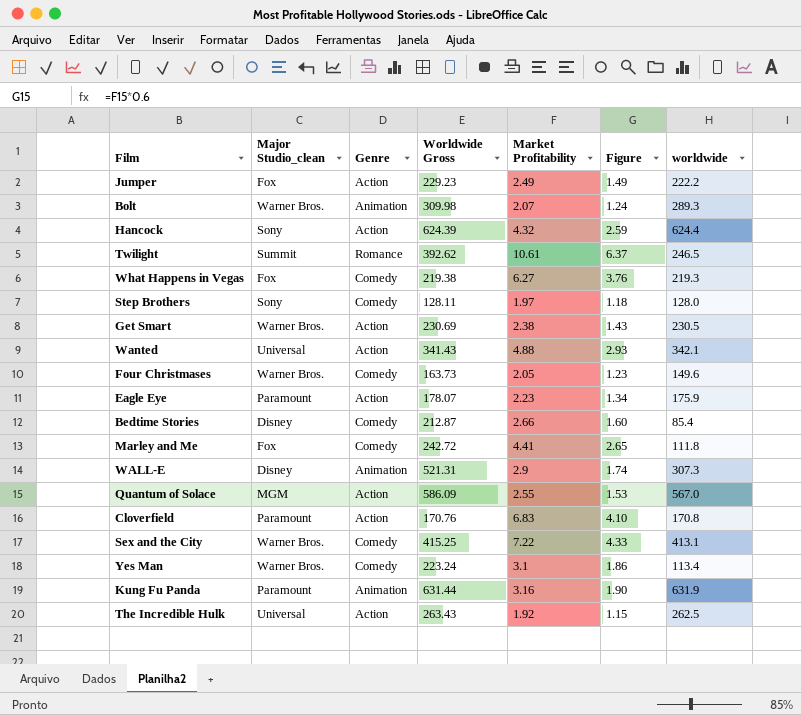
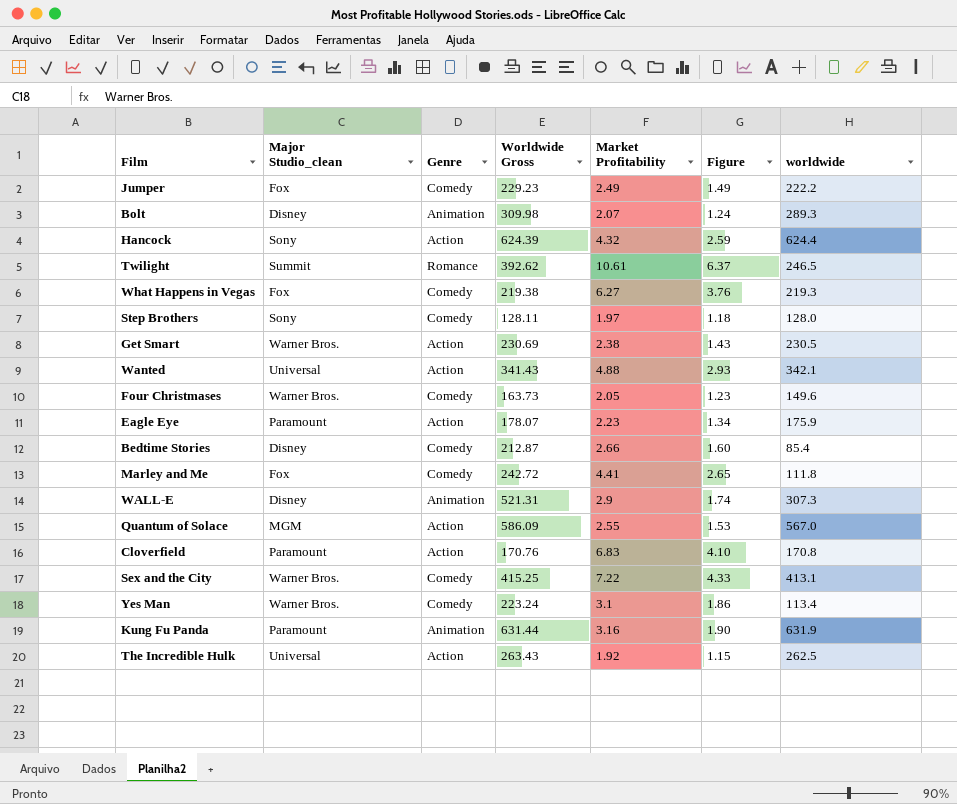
Jumper | Genre: Action -> Comedy
Bolt | Major Studio_clean: Warner Bros. -> Disney

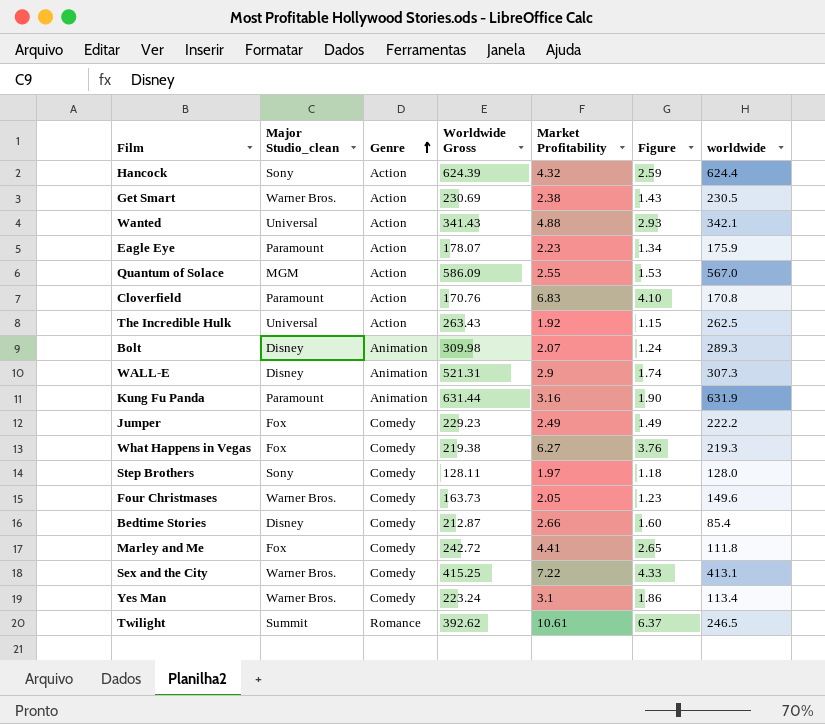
row order: none -> Genre ascending

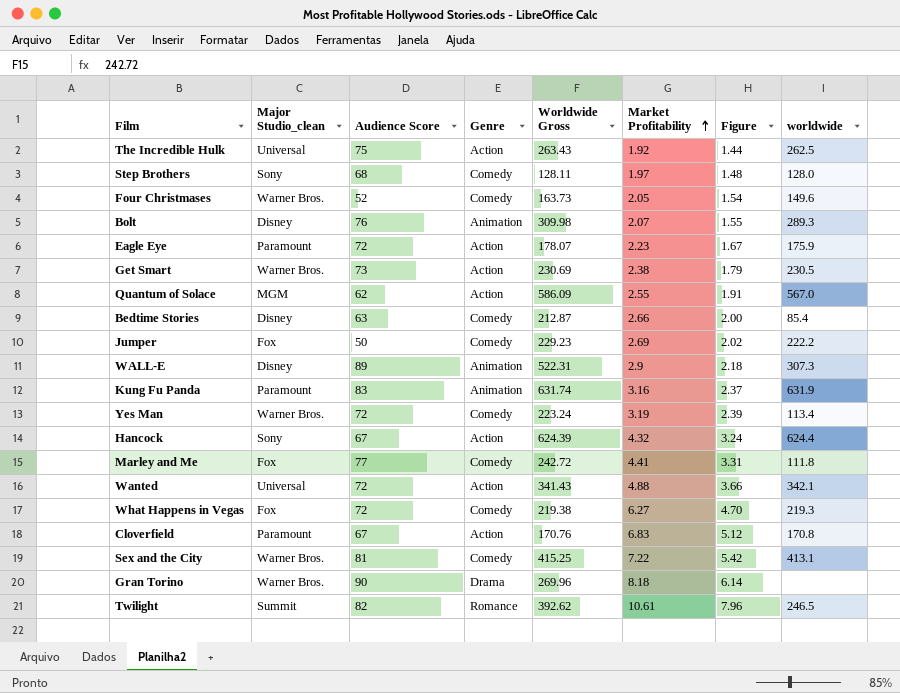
row order: Genre ascending -> Market Profitability ascending
column Audience Score | position: none -> 3
column Figure | formula: [Market Profitability] * 0.6 -> [Market Profitability] * 0.75
Jumper | Market Profitability: 2.49 -> 2.69
WALL-E | Worldwide Gross: 521.31 -> 522.31
Kung Fu Panda | Worldwide Gross: 631.44 -> 631.74
Yes Man | Market Profitability: 3.1 -> 3.19
row Gran Torino: none -> Warner Bros. | 90 | Drama | 269.96 | 8.18 | 6.14 | none

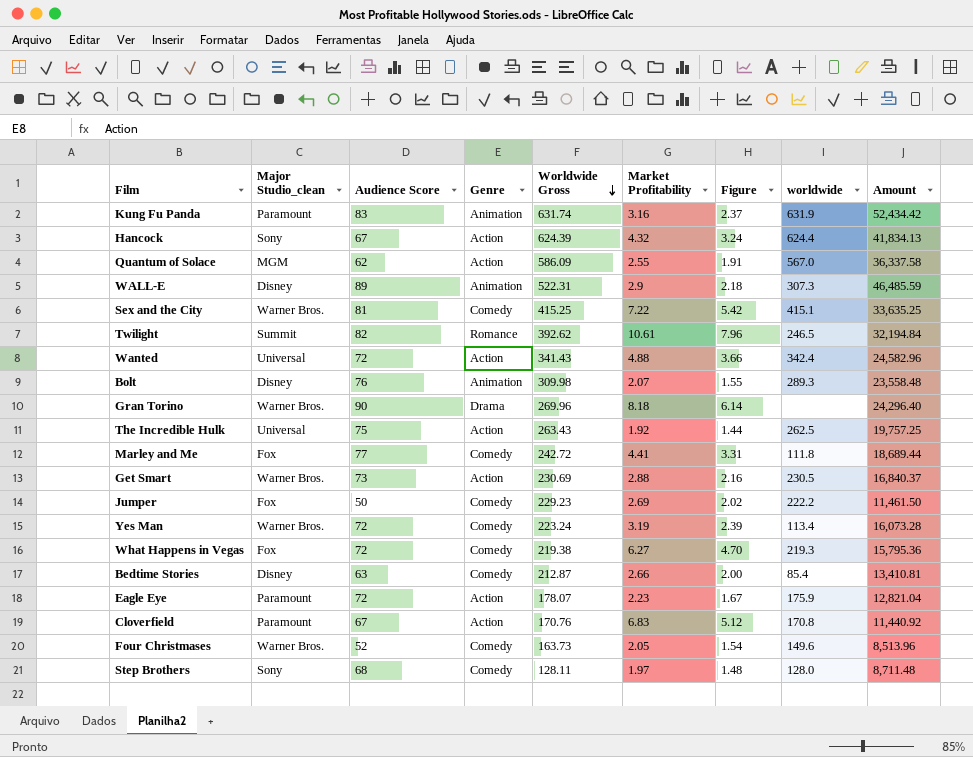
row order: Market Profitability ascending -> Worldwide Gross descending
column Amount | formula: none -> [Audience Score] * [Worldwide Gross]
Sex and the City | worldwide: 413.1 -> 415.1
Wanted | worldwide: 342.1 -> 342.4
Get Smart | Market Profitability: 2.38 -> 2.88
Get Smart | Figure: 1.79 -> 2.16

